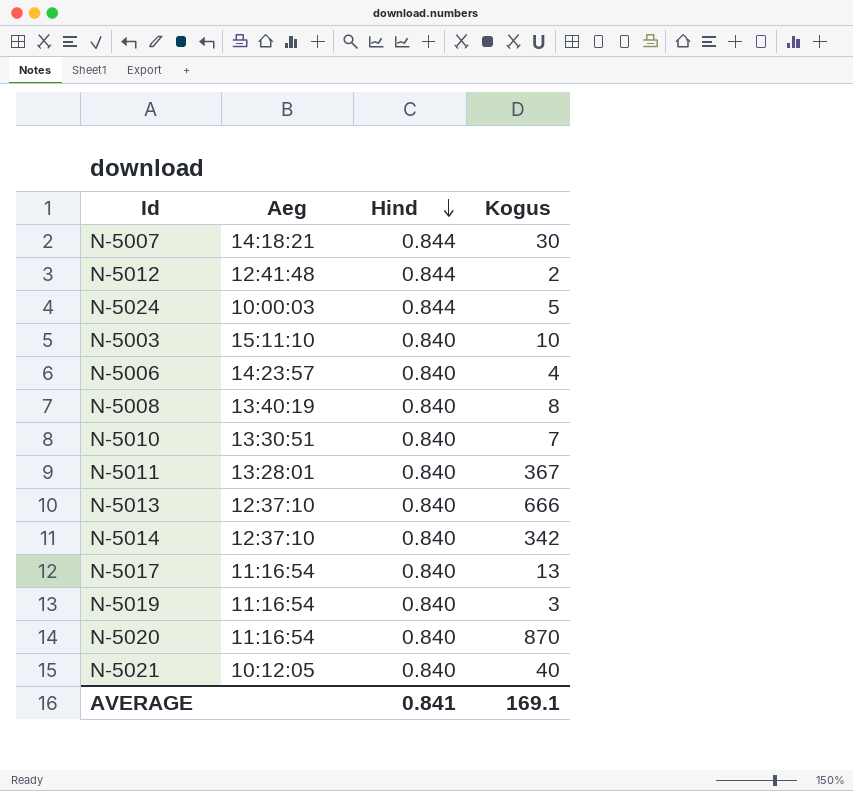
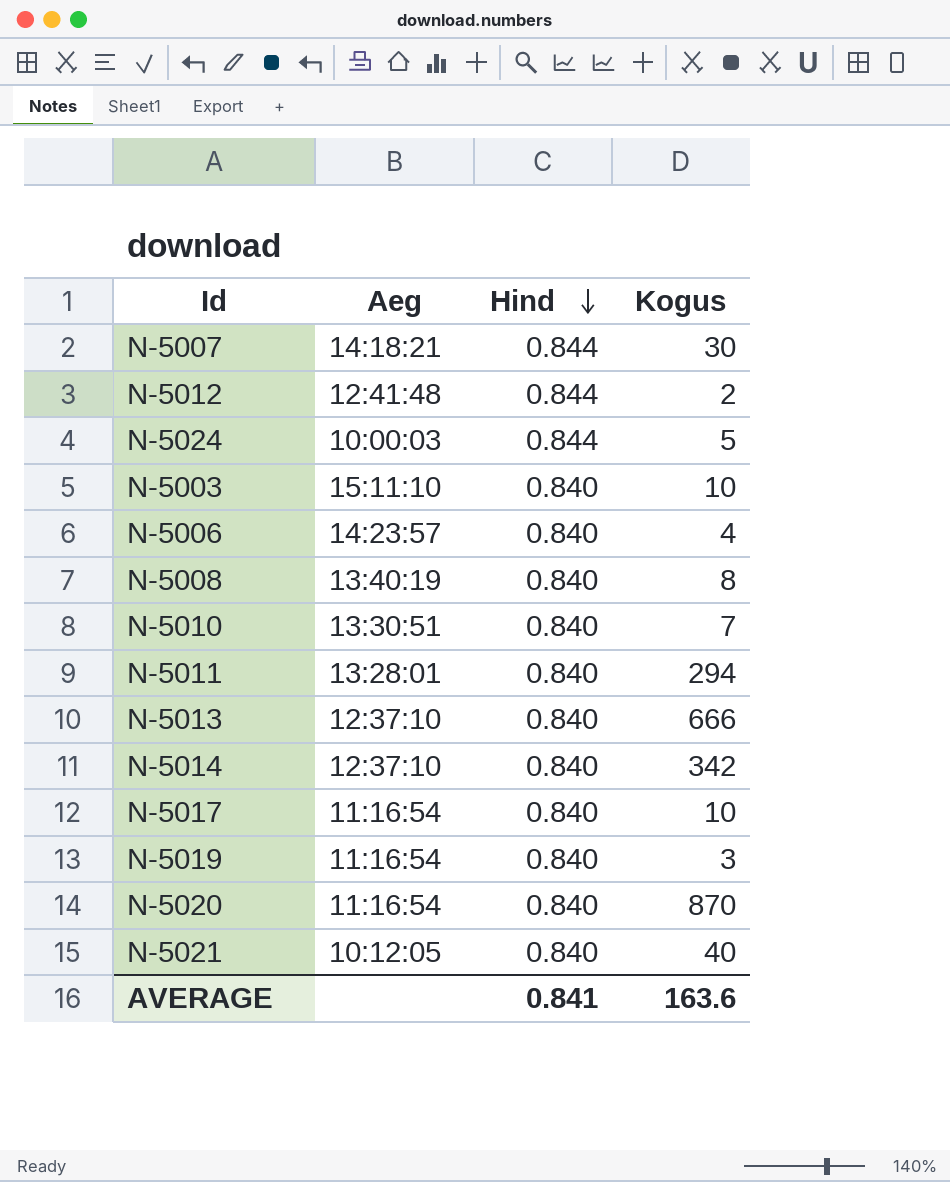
N-5011 | Kogus: 367 -> 294
N-5017 | Kogus: 13 -> 10
AVERAGE | Kogus: 169.1 -> 163.6

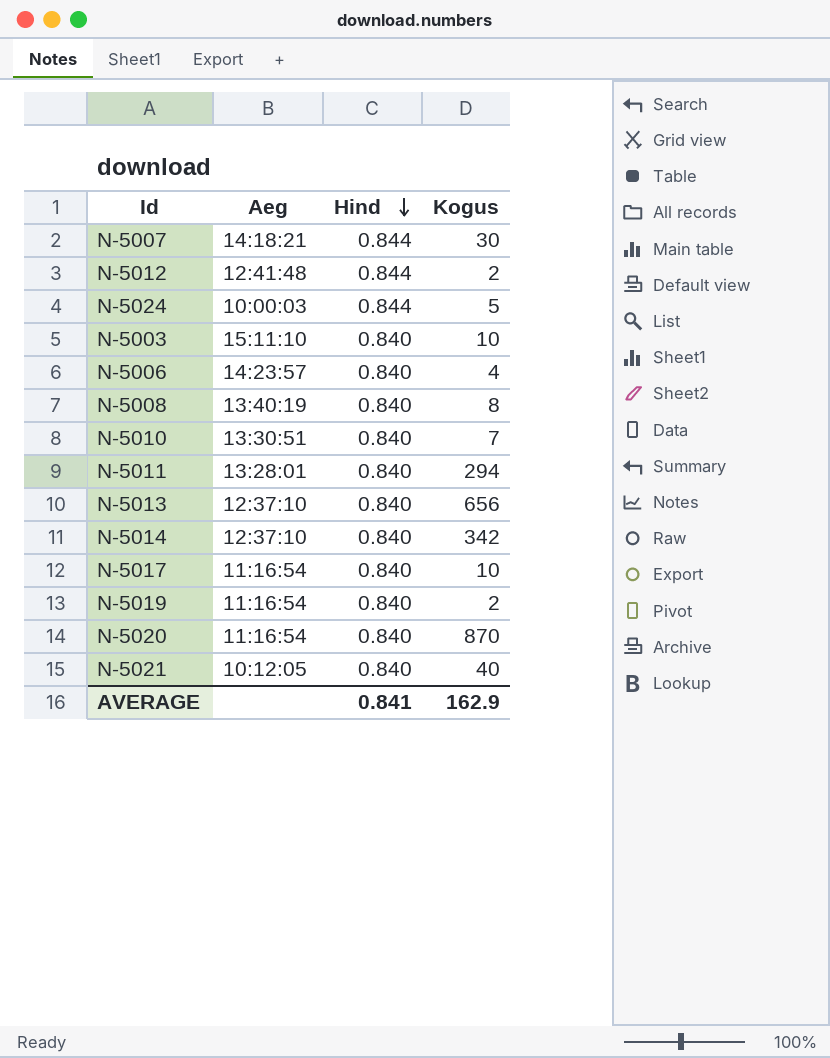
N-5013 | Kogus: 666 -> 656
N-5019 | Kogus: 3 -> 2
AVERAGE | Kogus: 163.6 -> 162.9

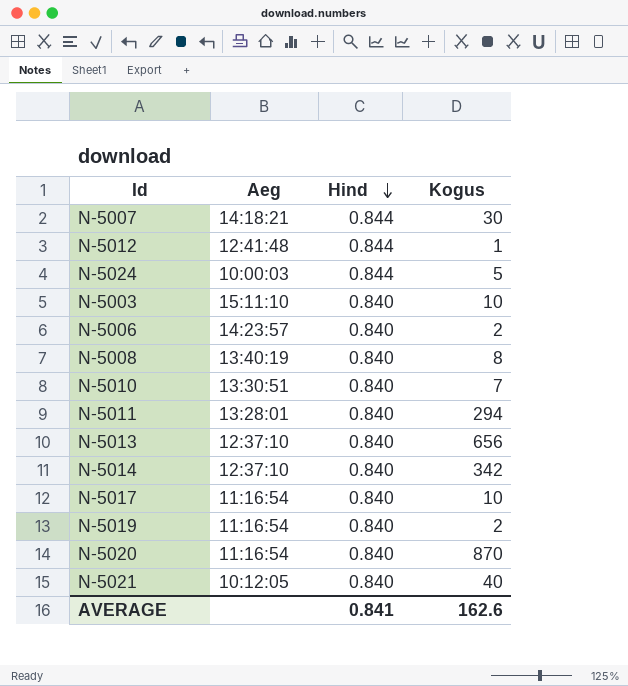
N-5012 | Kogus: 2 -> 1
N-5006 | Kogus: 4 -> 2
AVERAGE | Kogus: 162.9 -> 162.6

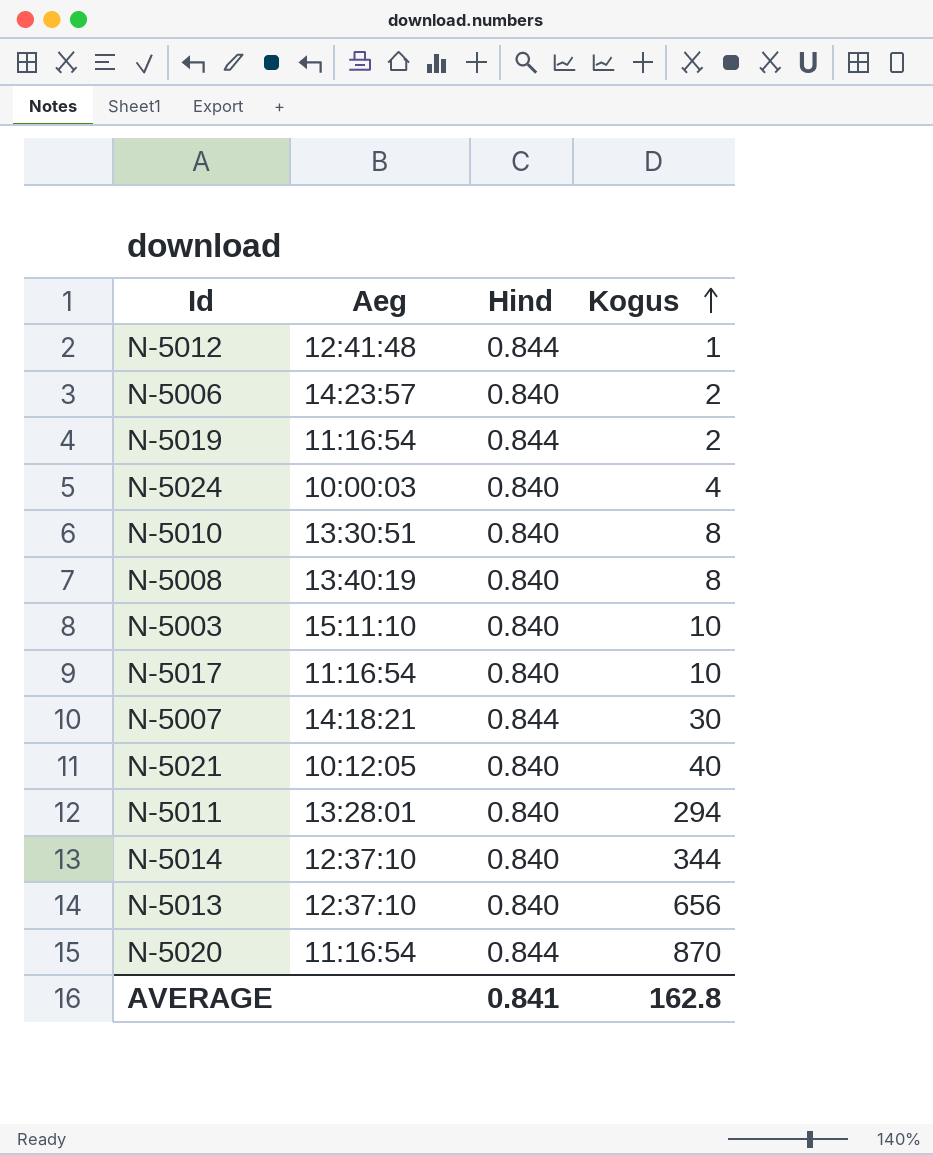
row order: Hind descending -> Kogus ascending
N-5019 | Hind: 0.840 -> 0.844
N-5024 | Hind: 0.844 -> 0.840
N-5024 | Kogus: 5 -> 4
N-5010 | Kogus: 7 -> 8
N-5014 | Kogus: 342 -> 344
N-5020 | Hind: 0.840 -> 0.844
AVERAGE | Kogus: 162.6 -> 162.8

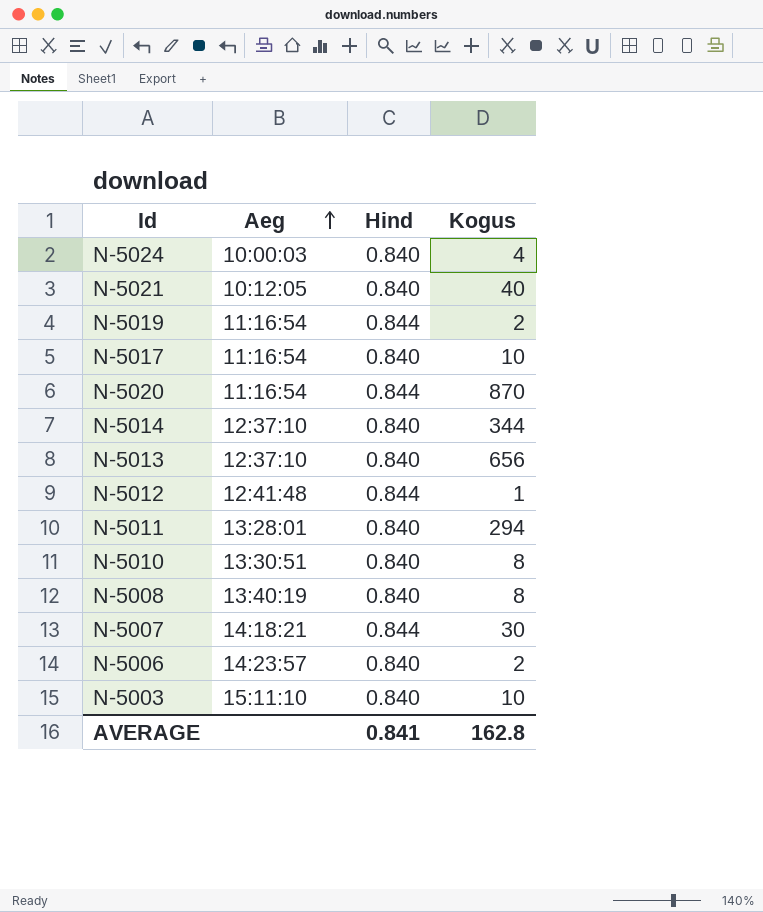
row order: Kogus ascending -> Aeg ascending

